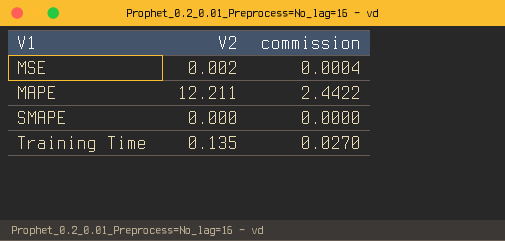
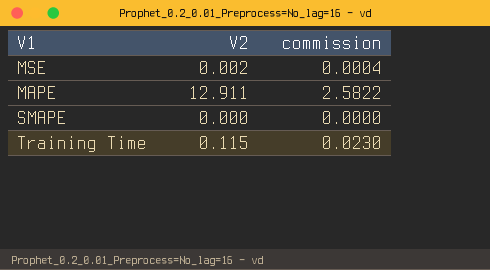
MAPE | V2: 12.211 -> 12.911
MAPE | commission: 2.4422 -> 2.5822
Training Time | V2: 0.135 -> 0.115
Training Time | commission: 0.0270 -> 0.0230

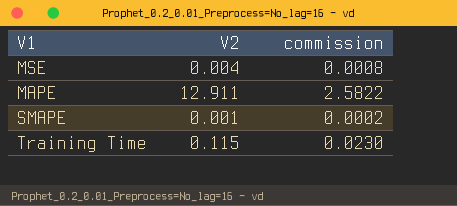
MSE | V2: 0.002 -> 0.004
MSE | commission: 0.0004 -> 0.0008
SMAPE | V2: 0.000 -> 0.001
SMAPE | commission: 0.0000 -> 0.0002

